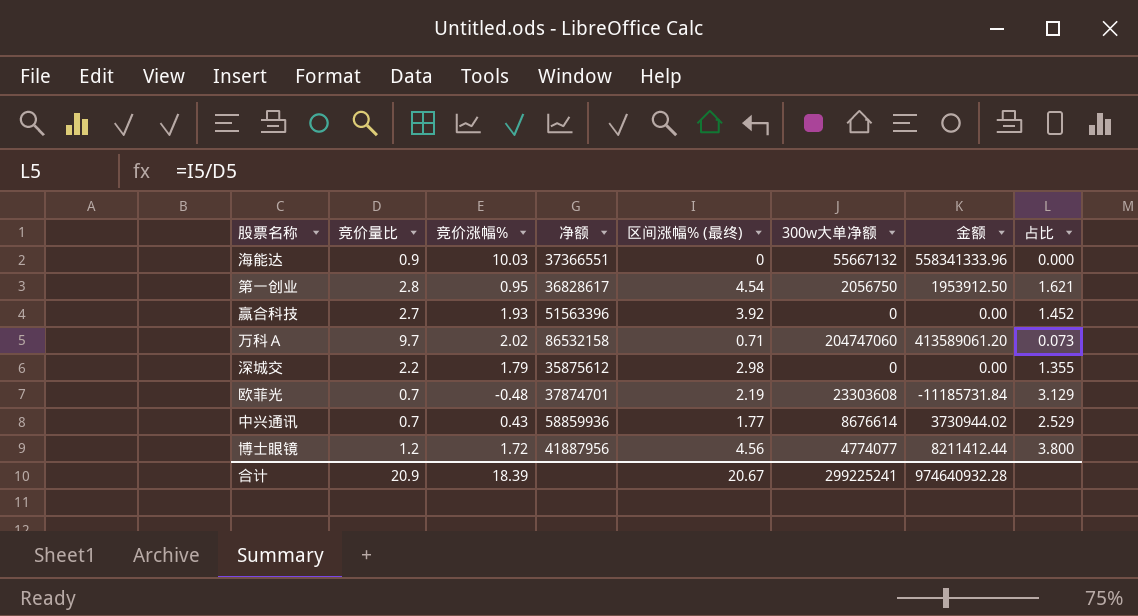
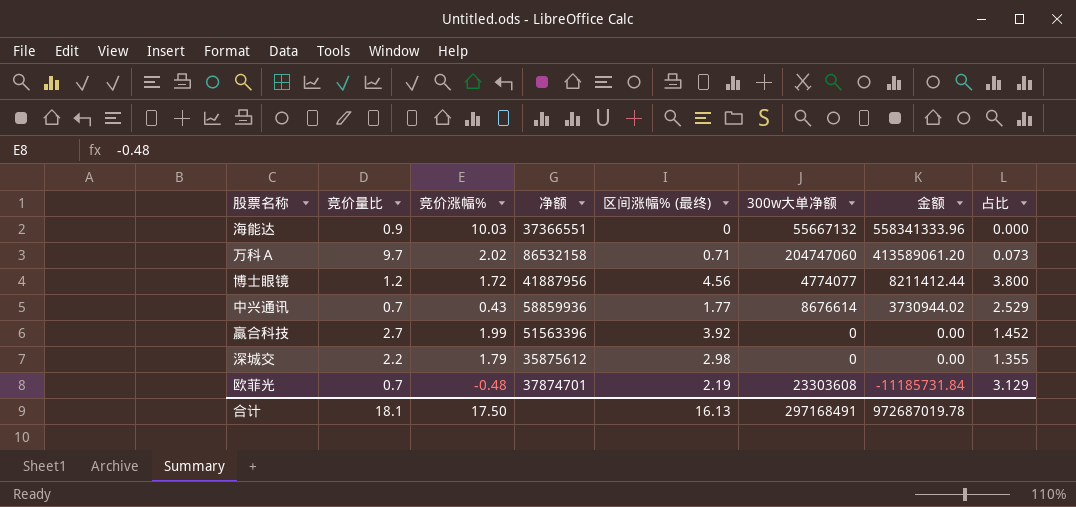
row order: none -> 金额 descending
row 第一创业: 2.8 | 0.95 | 36828617 | 4.54 | 2056750 | 1953912.50 | 1.621 -> none
赢合科技 | 竞价涨幅%: 1.93 -> 1.99
合计 | 竞价量比: 20.9 -> 18.1
合计 | 竞价涨幅%: 18.39 -> 17.50
合计 | 区间涨幅% (最终): 20.67 -> 16.13
合计 | 300w大单净额: 299225241 -> 297168491
合计 | 金额: 974640932.28 -> 972687019.78

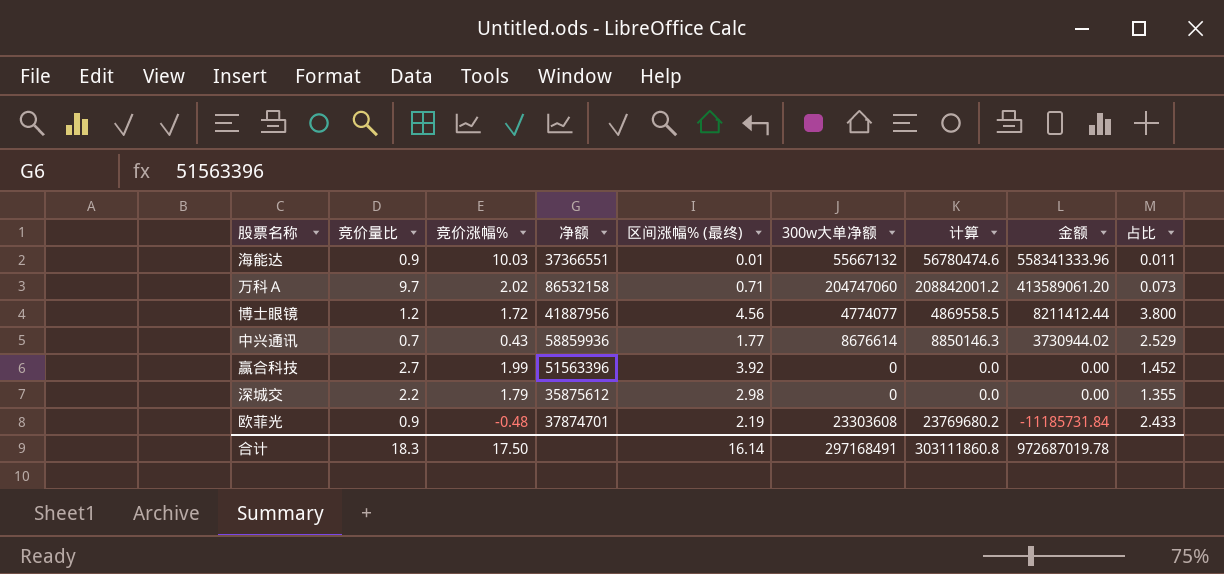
column 计算 | formula: none -> [300w大单净额] * 1.02
海能达 | 区间涨幅% (最终): 0 -> 0.01
海能达 | 占比: 0.000 -> 0.011
欧菲光 | 竞价量比: 0.7 -> 0.9
欧菲光 | 占比: 3.129 -> 2.433
合计 | 竞价量比: 18.1 -> 18.3
合计 | 区间涨幅% (最终): 16.13 -> 16.14

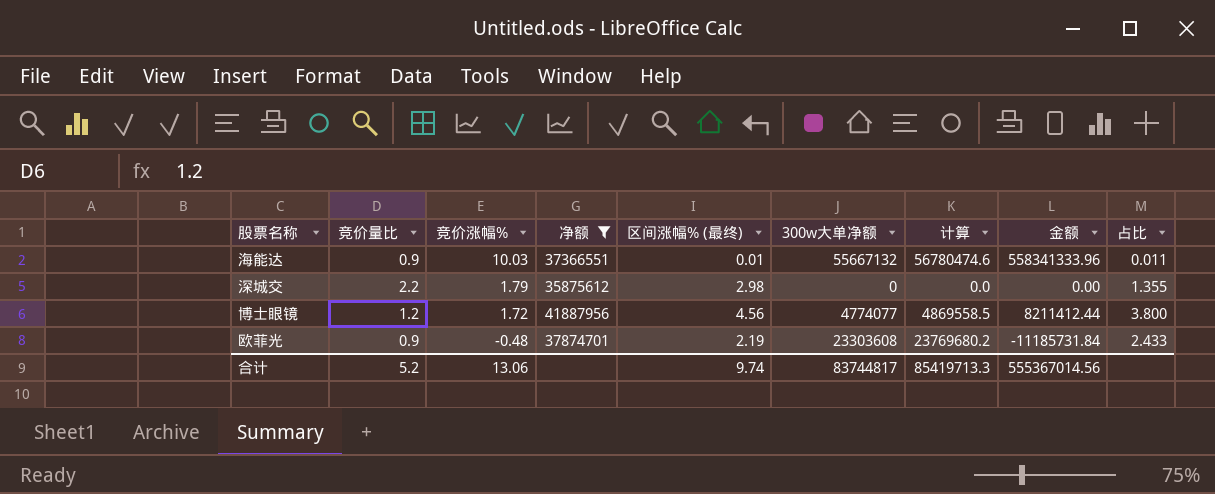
filter: none -> 净额 <= 41887956
row order: 金额 descending -> 竞价涨幅% descending
合计 | 竞价量比: 18.3 -> 5.2
合计 | 竞价涨幅%: 17.50 -> 13.06
合计 | 区间涨幅% (最终): 16.14 -> 9.74
合计 | 300w大单净额: 297168491 -> 83744817
合计 | 计算: 303111860.8 -> 85419713.3
合计 | 金额: 972687019.78 -> 555367014.56

